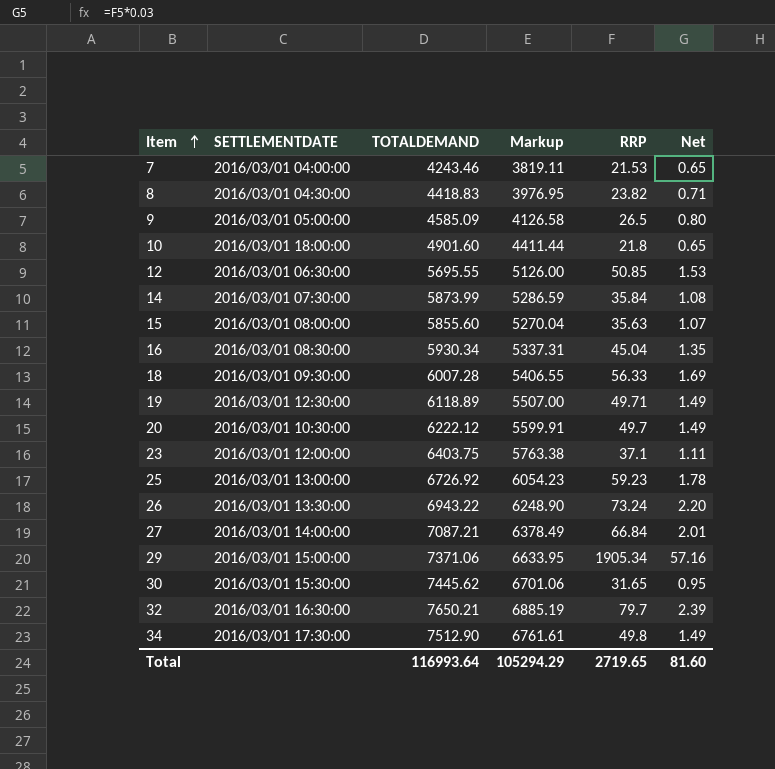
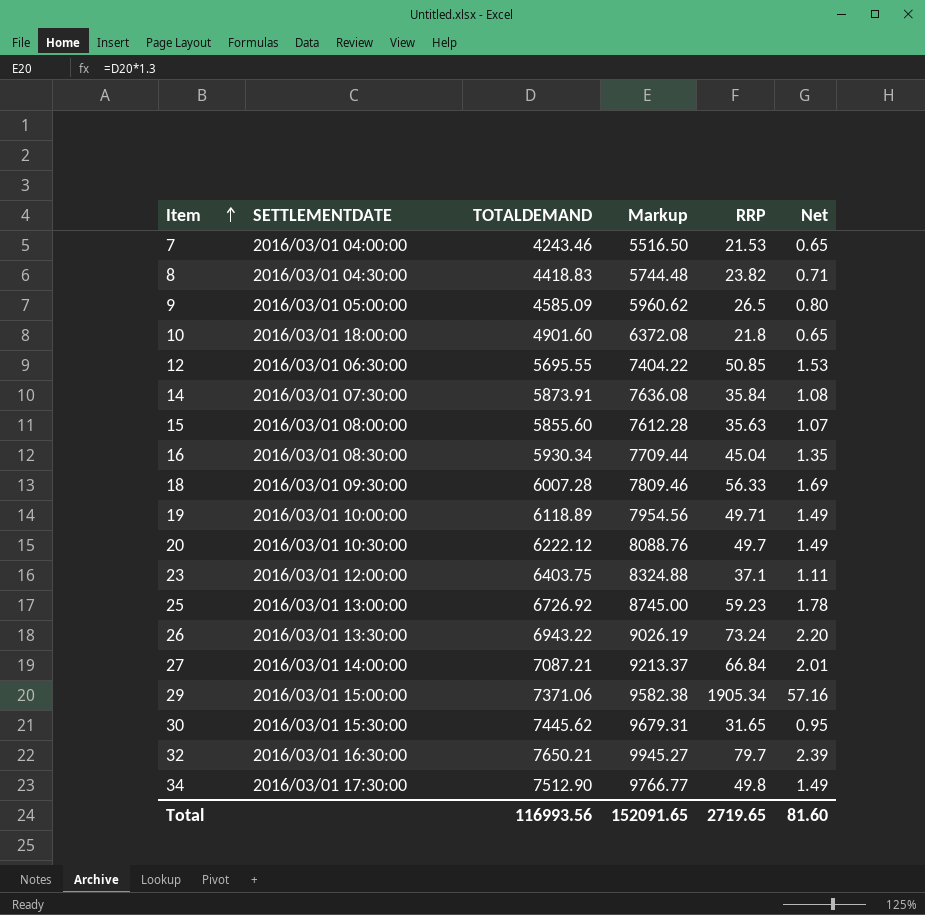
column Markup | formula: [TOTALDEMAND] * 0.9 -> [TOTALDEMAND] * 1.3
14 | TOTALDEMAND: 5873.99 -> 5873.91
19 | SETTLEMENTDATE: 2016/03/01 12:30:00 -> 2016/03/01 10:00:00
Total | TOTALDEMAND: 116993.64 -> 116993.56
Total | Markup: 105294.29 -> 152091.65

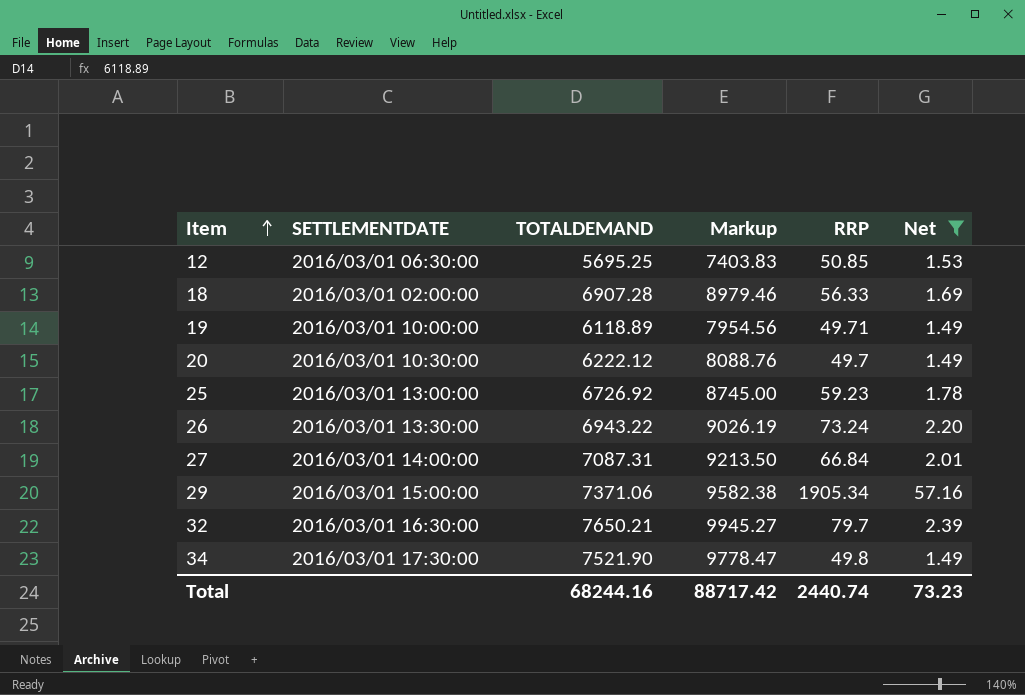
filter: none -> Net >= 1.49
12 | TOTALDEMAND: 5695.55 -> 5695.25
12 | Markup: 7404.22 -> 7403.83
18 | SETTLEMENTDATE: 2016/03/01 09:30:00 -> 2016/03/01 02:00:00
18 | TOTALDEMAND: 6007.28 -> 6907.28
18 | Markup: 7809.46 -> 8979.46
27 | TOTALDEMAND: 7087.21 -> 7087.31
27 | Markup: 9213.37 -> 9213.50
34 | TOTALDEMAND: 7512.90 -> 7521.90
34 | Markup: 9766.77 -> 9778.47
Total | TOTALDEMAND: 116993.56 -> 68244.16
Total | Markup: 152091.65 -> 88717.42
Total | RRP: 2719.65 -> 2440.74
Total | Net: 81.60 -> 73.23

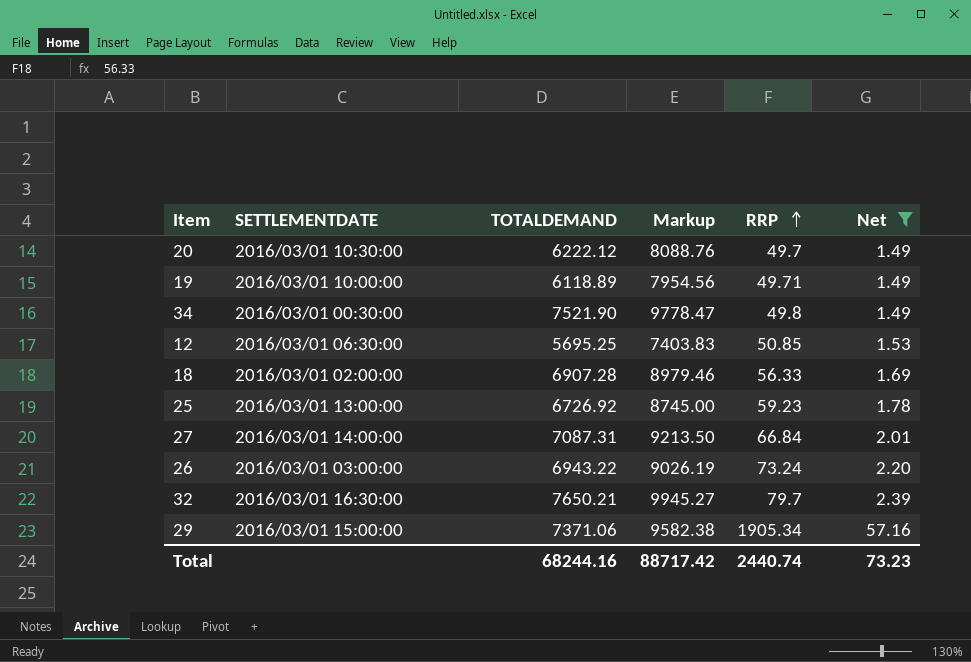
row order: Item ascending -> RRP ascending
34 | SETTLEMENTDATE: 2016/03/01 17:30:00 -> 2016/03/01 00:30:00
26 | SETTLEMENTDATE: 2016/03/01 13:30:00 -> 2016/03/01 03:00:00

